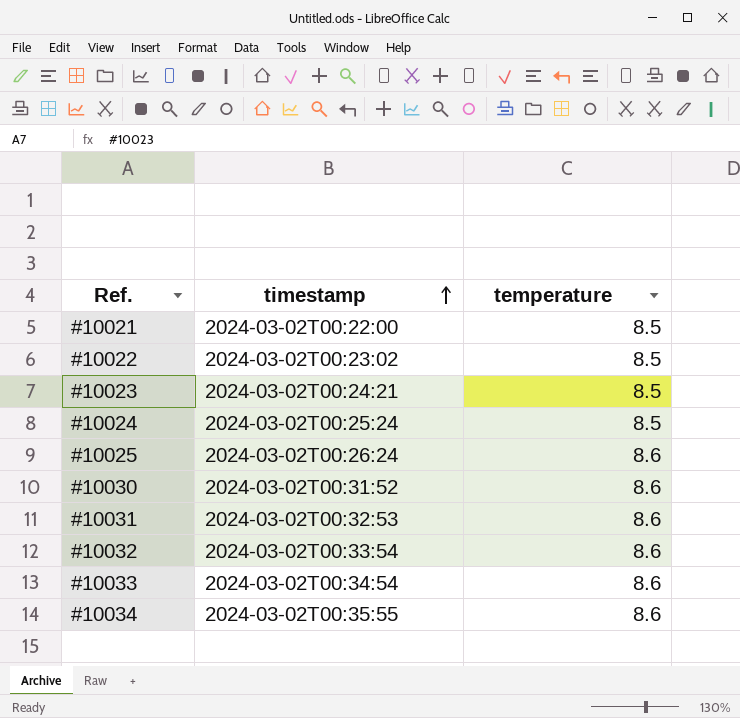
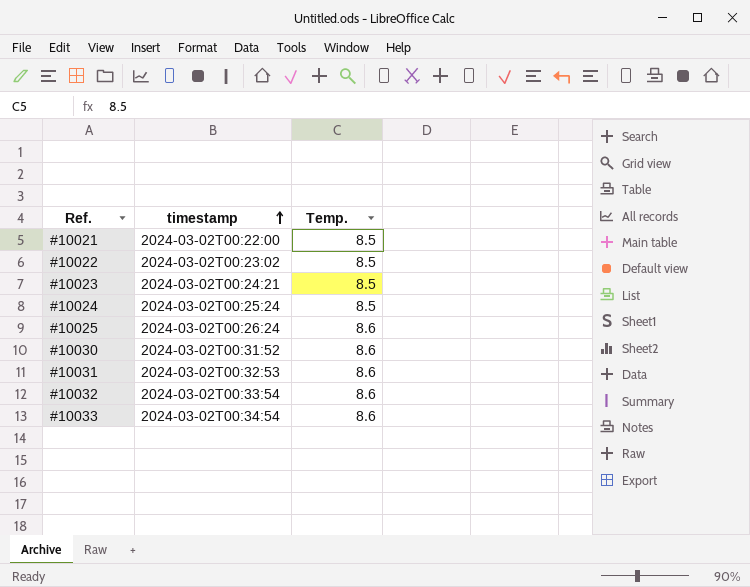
column name: temperature -> Temp.
row #10034: 2024-03-02T00:35:55 | 8.6 -> none

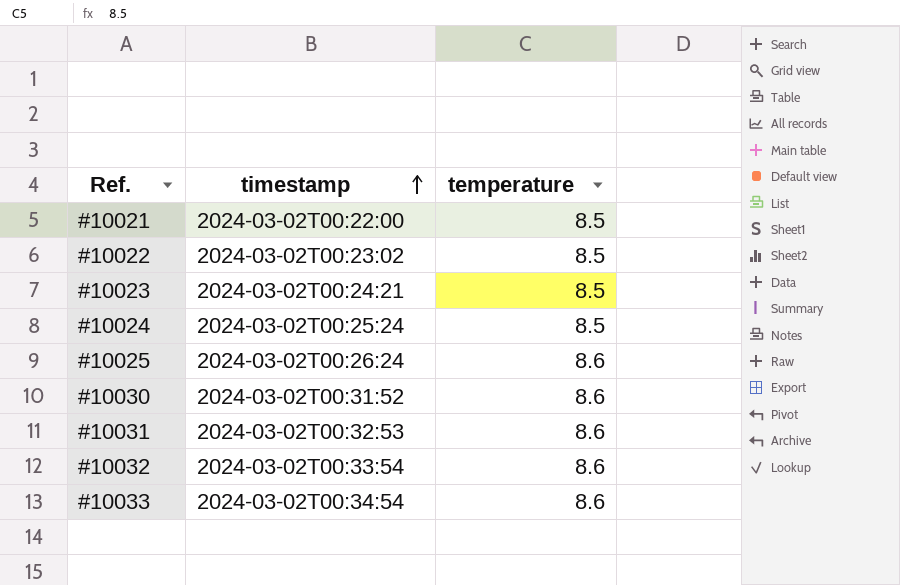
column name: Temp. -> temperature

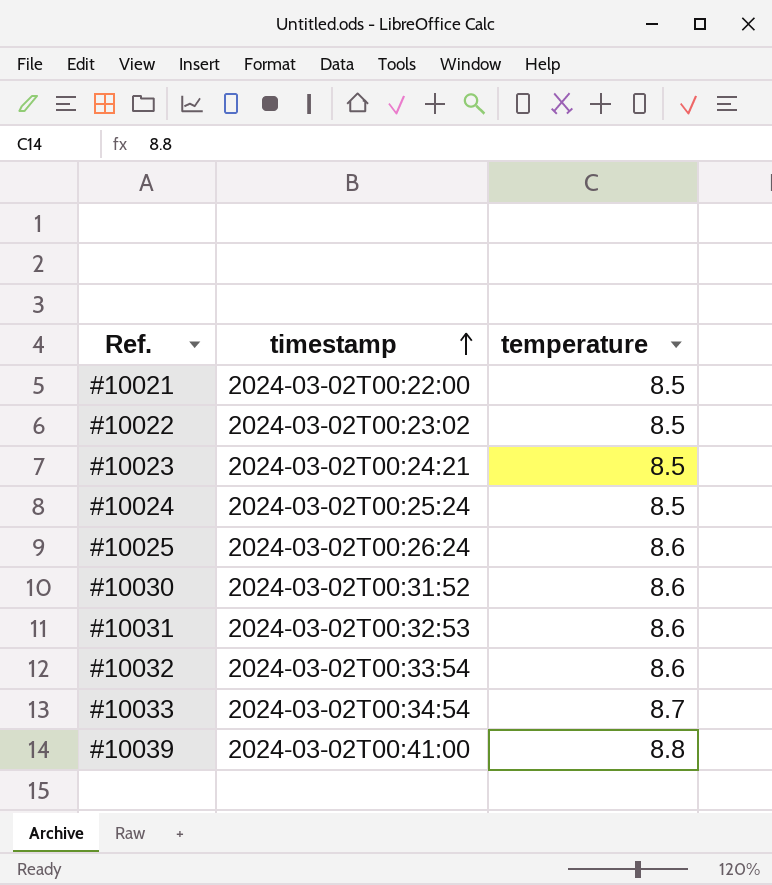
#10033 | temperature: 8.6 -> 8.7
row #10039: none -> 2024-03-02T00:41:00 | 8.8

